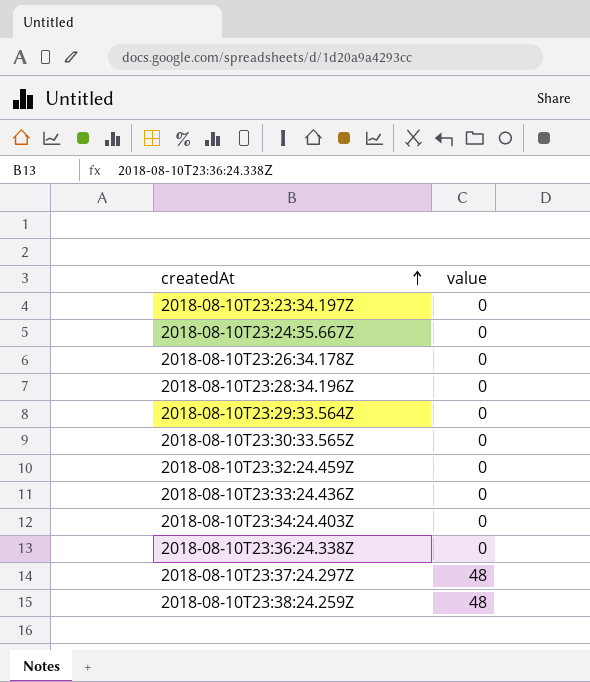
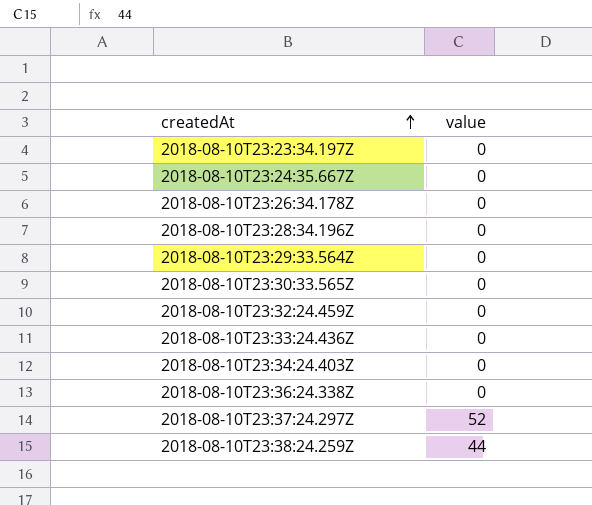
2018-08-10T23:37:24.297Z | value: 48 -> 52
2018-08-10T23:38:24.259Z | value: 48 -> 44

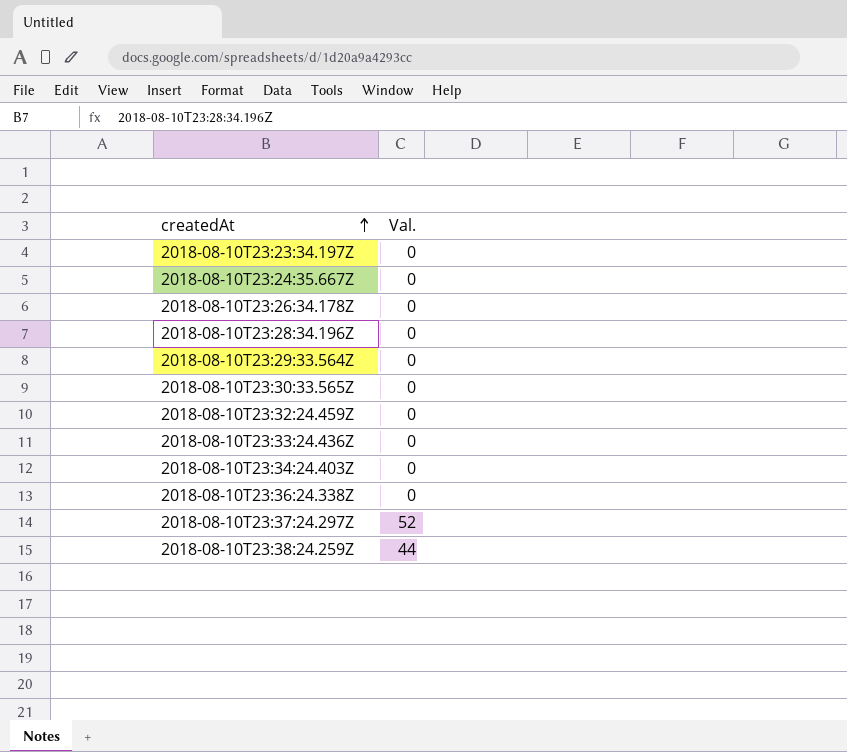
column name: value -> Val.

